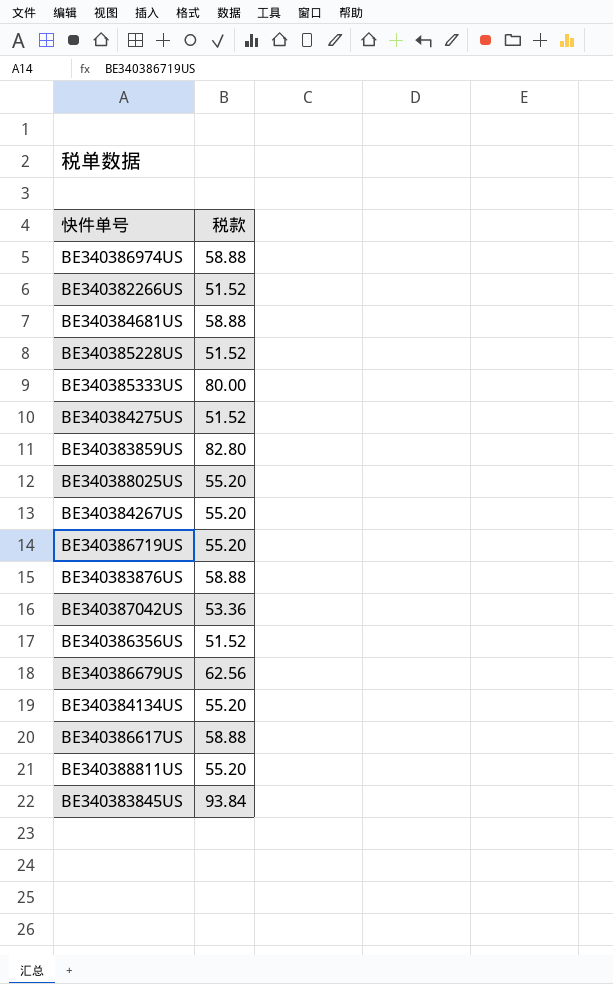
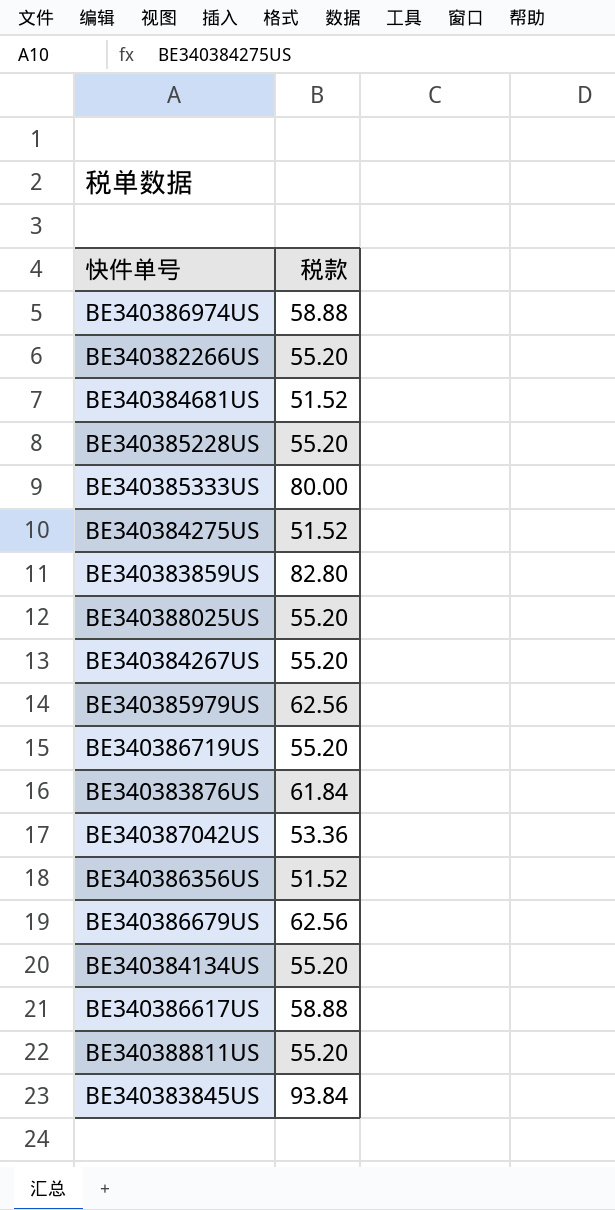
BE340382266US | 税款: 51.52 -> 55.20
BE340384681US | 税款: 58.88 -> 51.52
BE340385228US | 税款: 51.52 -> 55.20
row BE340385979US: none -> 62.56
BE340383876US | 税款: 58.88 -> 61.84

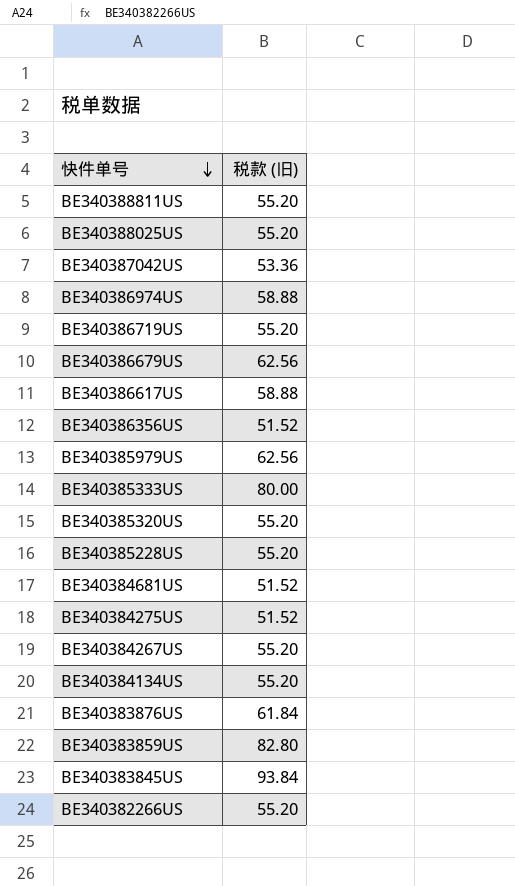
row order: none -> 快件单号 descending
column name: 税款 -> 税款 (旧)
row BE340385320US: none -> 55.20

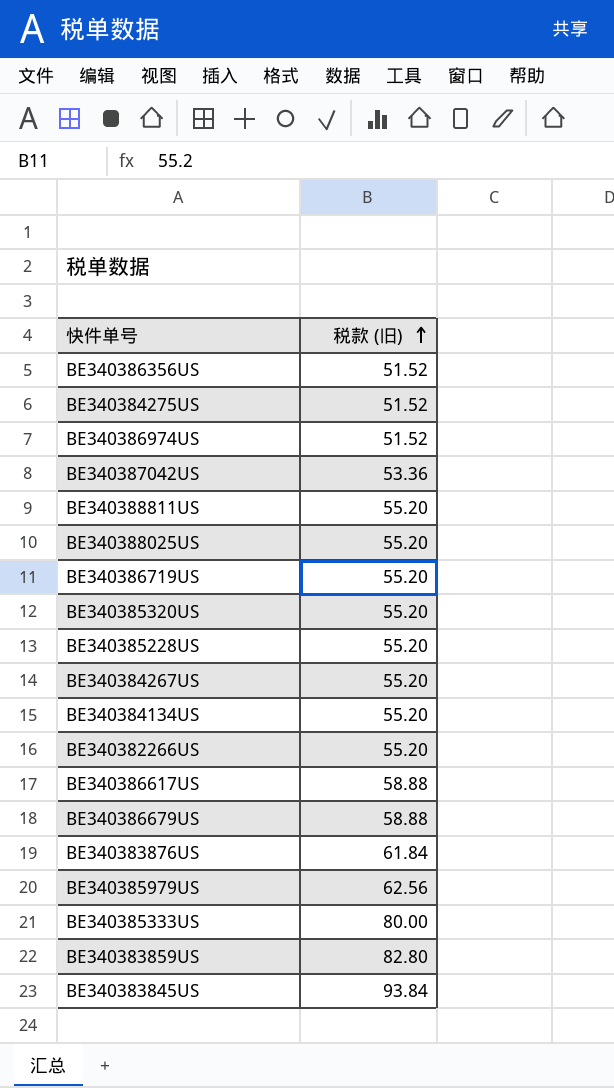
row order: 快件单号 descending -> 税款 (旧) ascending
row BE340384681US: 51.52 -> none
BE340386974US | 税款 (旧): 58.88 -> 51.52
BE340386679US | 税款 (旧): 62.56 -> 58.88

